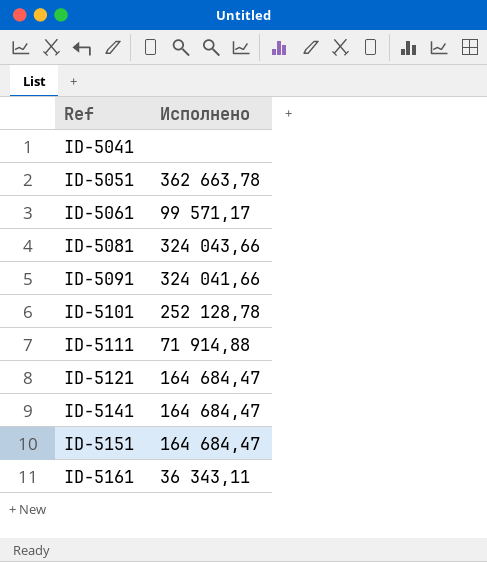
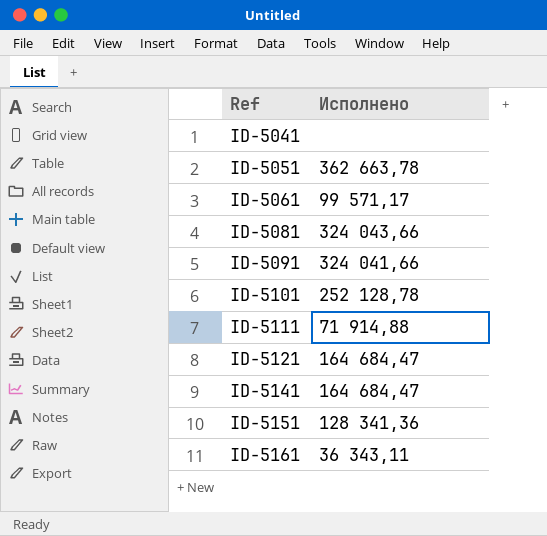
ID-5151 | Исполнено: 164 684,47 -> 128 341,36

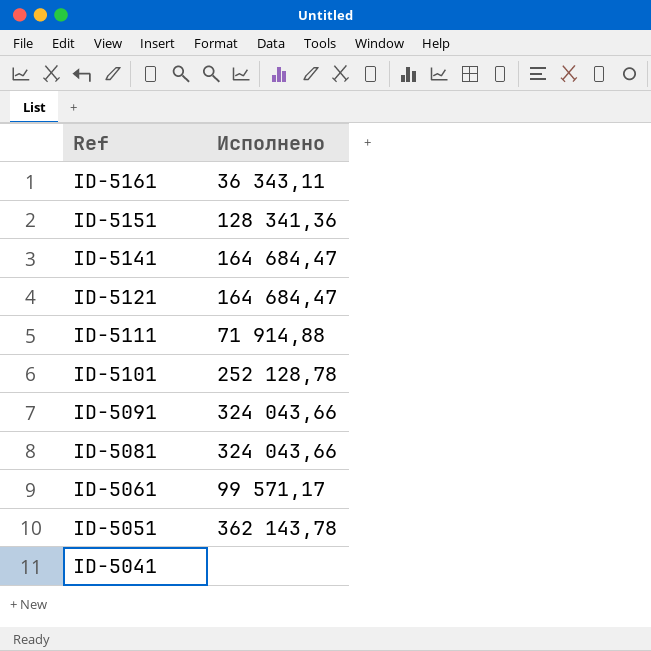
row order: Ref ascending -> Ref descending
ID-5091 | Исполнено: 324 041,66 -> 324 043,66
ID-5051 | Исполнено: 362 663,78 -> 362 143,78

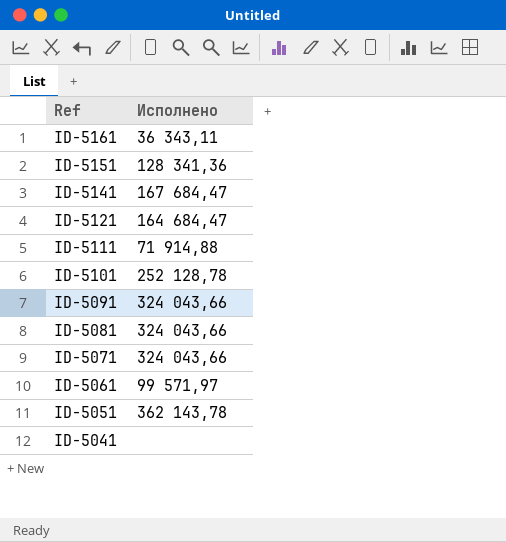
ID-5141 | Исполнено: 164 684,47 -> 167 684,47
row ID-5071: none -> 324 043,66
ID-5061 | Исполнено: 99 571,17 -> 99 571,97

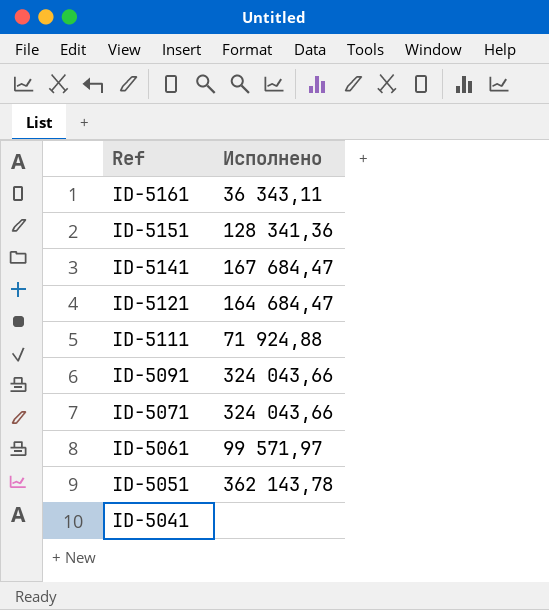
row ID-5101: 252 128,78 -> none
row ID-5081: 324 043,66 -> none
ID-5111 | Исполнено: 71 914,88 -> 71 924,88

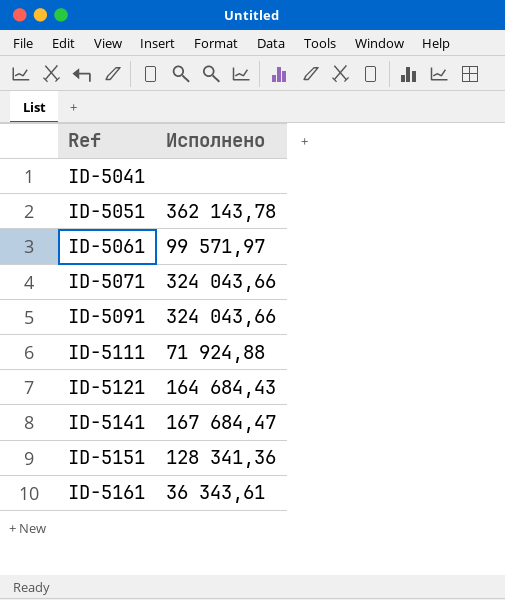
row order: Ref descending -> Ref ascending
ID-5121 | Исполнено: 164 684,47 -> 164 684,43
ID-5161 | Исполнено: 36 343,11 -> 36 343,61

